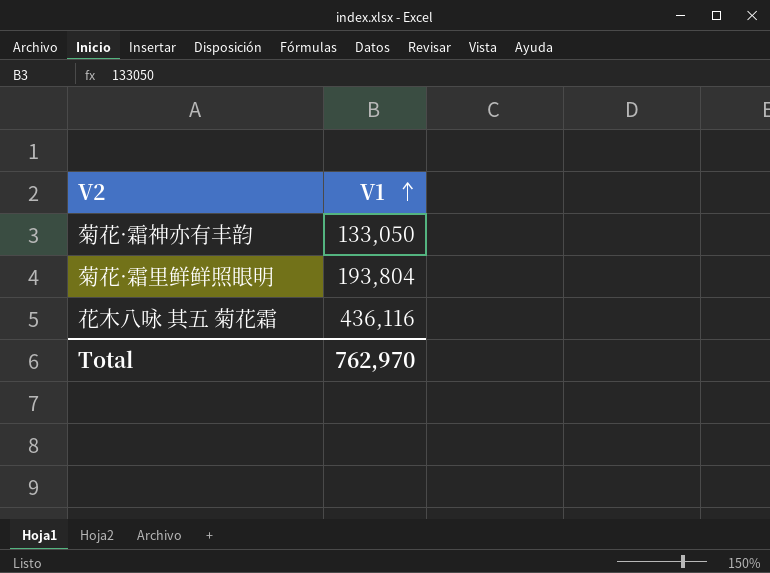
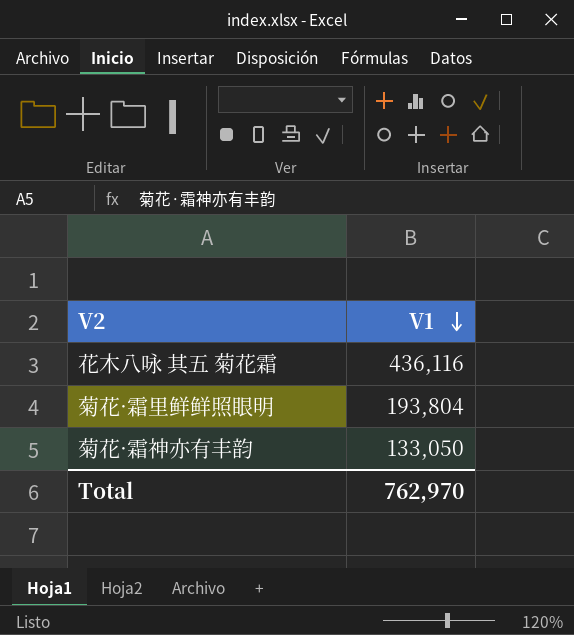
row order: V1 ascending -> V1 descending

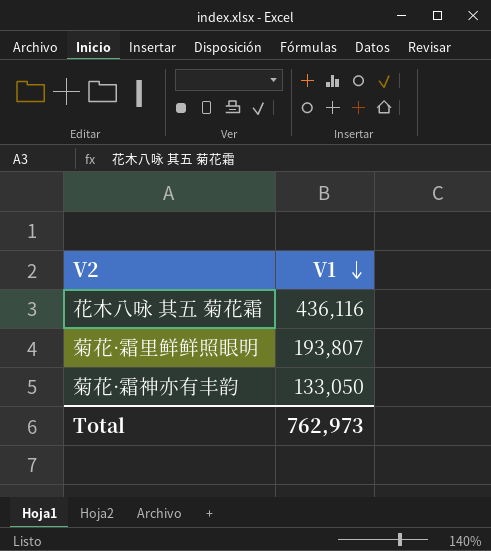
菊花·霜里鲜鲜照眼明 | V1: 193,804 -> 193,807
Total | V1: 762,970 -> 762,973

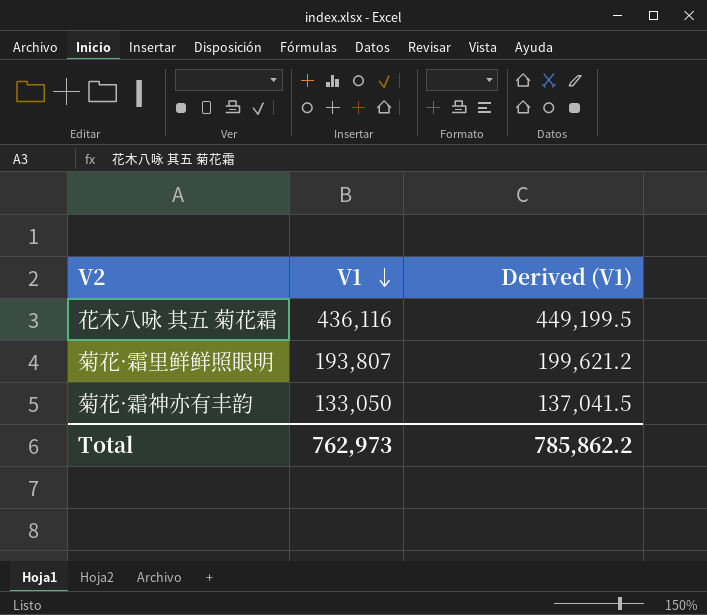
column Derived (V1) | formula: none -> [V1] * 1.03

